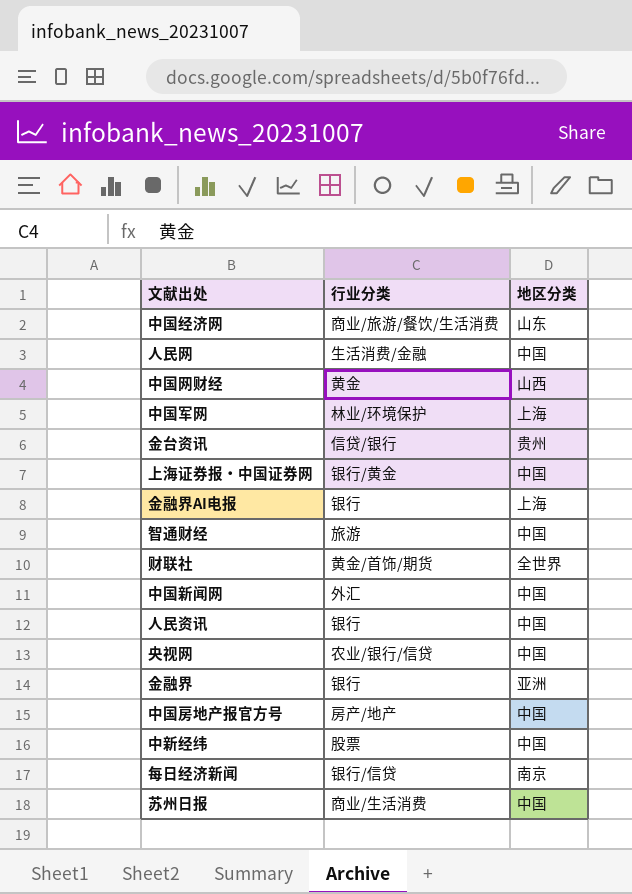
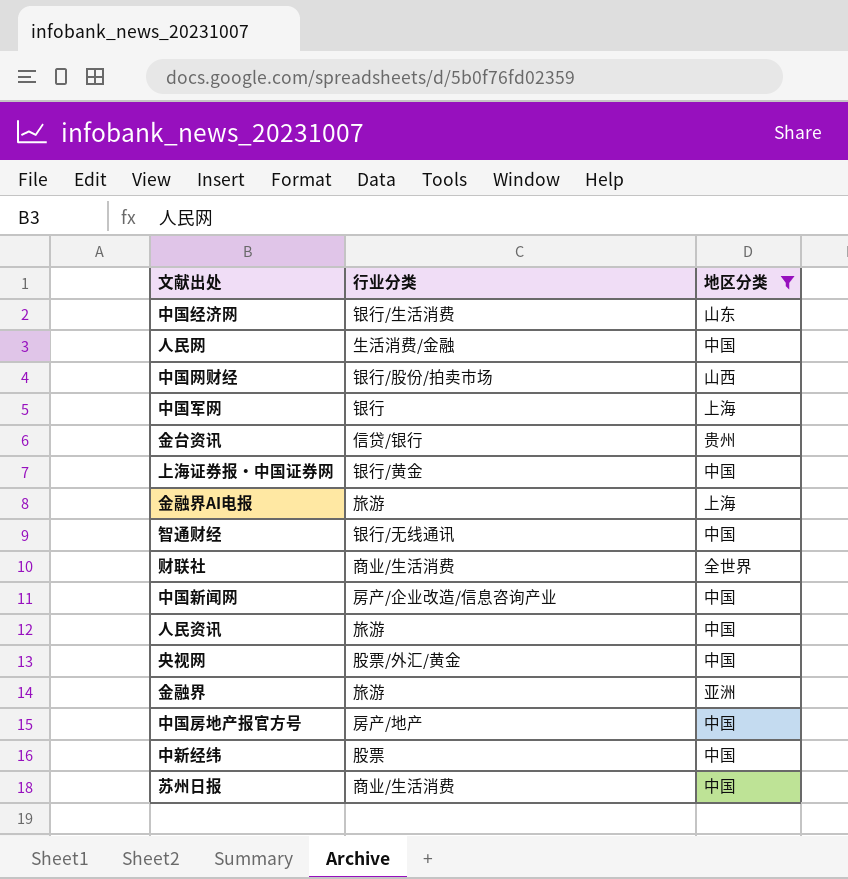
filter: none -> 地区分类 != 南京
中国经济网 | 行业分类: 商业/旅游/餐饮/生活消费 -> 银行/生活消费
中国网财经 | 行业分类: 黄金 -> 银行/股份/拍卖市场
中国军网 | 行业分类: 林业/环境保护 -> 银行
金融界AI电报 | 行业分类: 银行 -> 旅游
智通财经 | 行业分类: 旅游 -> 银行/无线通讯
财联社 | 行业分类: 黄金/首饰/期货 -> 商业/生活消费
中国新闻网 | 行业分类: 外汇 -> 房产/企业改造/信息咨询产业
人民资讯 | 行业分类: 银行 -> 旅游
央视网 | 行业分类: 农业/银行/信贷 -> 股票/外汇/黄金
金融界 | 行业分类: 银行 -> 旅游

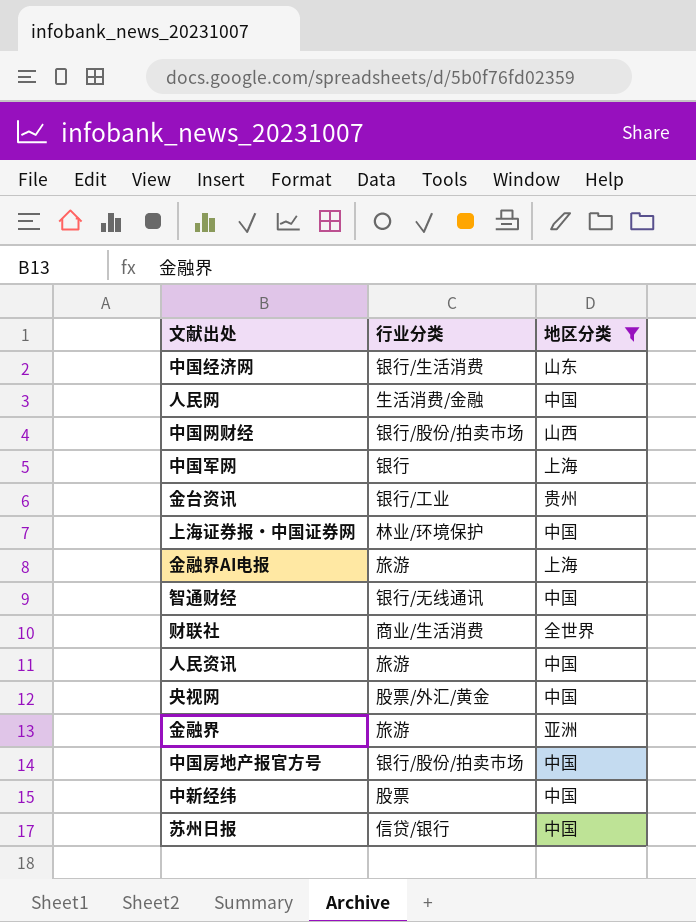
row 中国新闻网: 房产/企业改造/信息咨询产业 | 中国 -> none
金台资讯 | 行业分类: 信贷/银行 -> 银行/工业
上海证券报・中国证券网 | 行业分类: 银行/黄金 -> 林业/环境保护
中国房地产报官方号 | 行业分类: 房产/地产 -> 银行/股份/拍卖市场
苏州日报 | 行业分类: 商业/生活消费 -> 信贷/银行

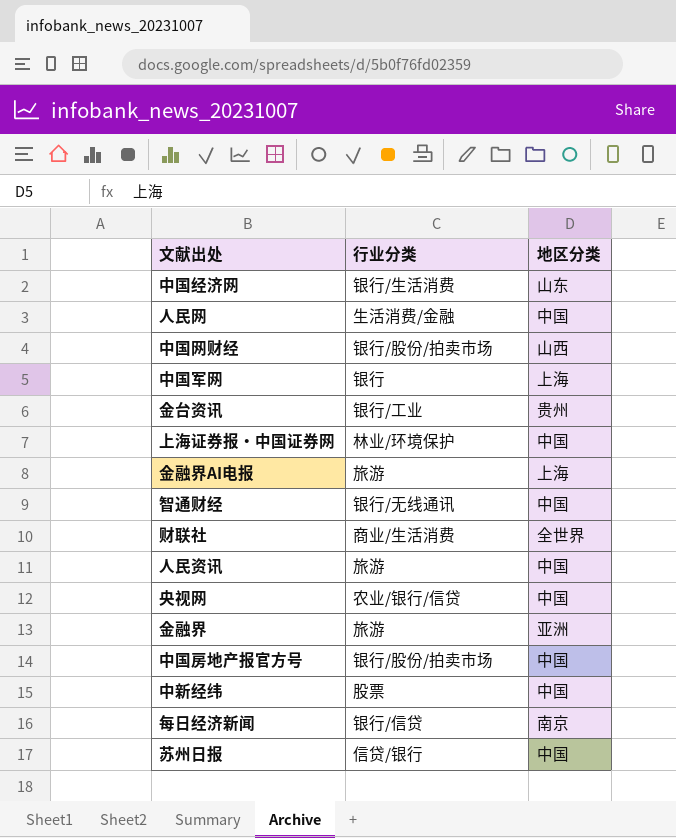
filter: 地区分类 != 南京 -> none
央视网 | 行业分类: 股票/外汇/黄金 -> 农业/银行/信贷

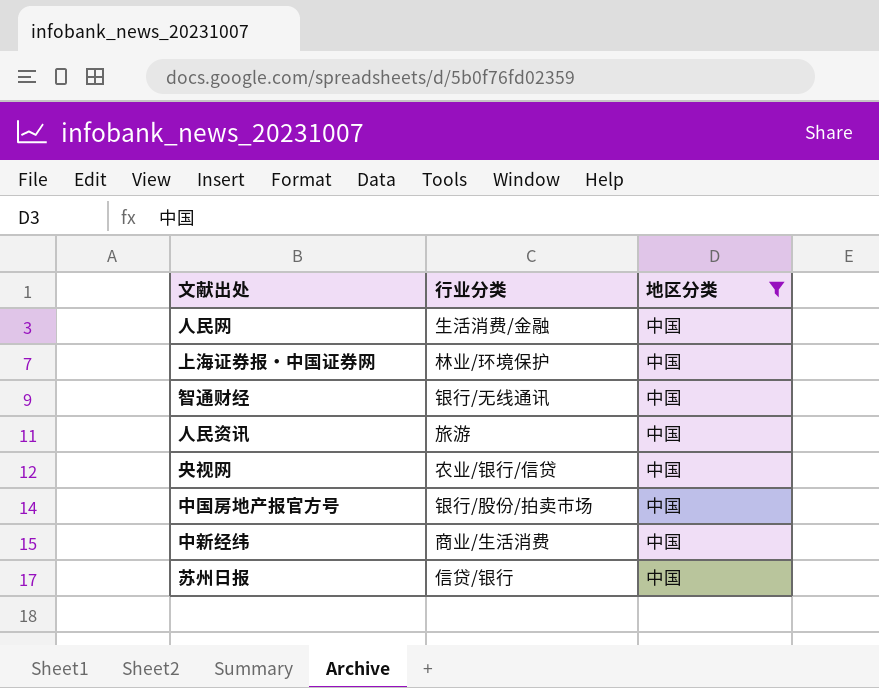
filter: none -> 地区分类 = 中国
中新经纬 | 行业分类: 股票 -> 商业/生活消费

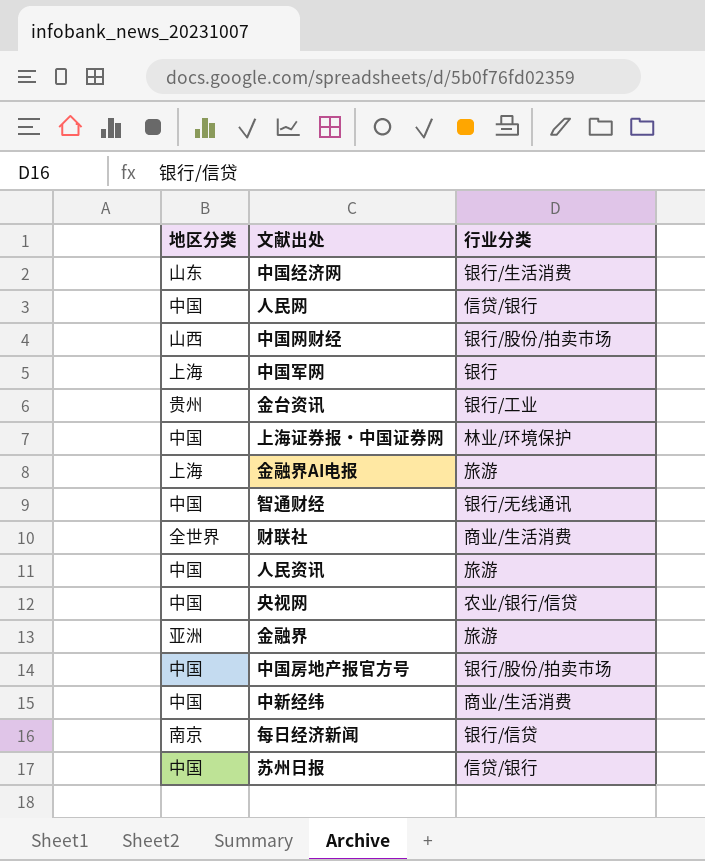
filter: 地区分类 = 中国 -> none
column 地区分类 | position: 3 -> 1
人民网 | 行业分类: 生活消费/金融 -> 信贷/银行

